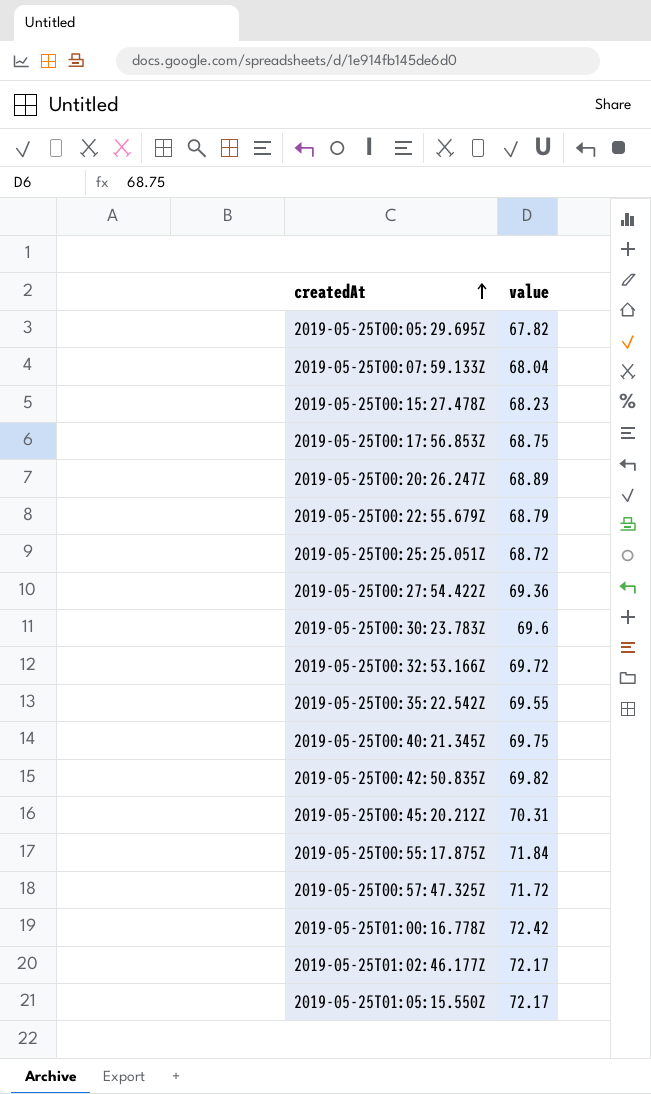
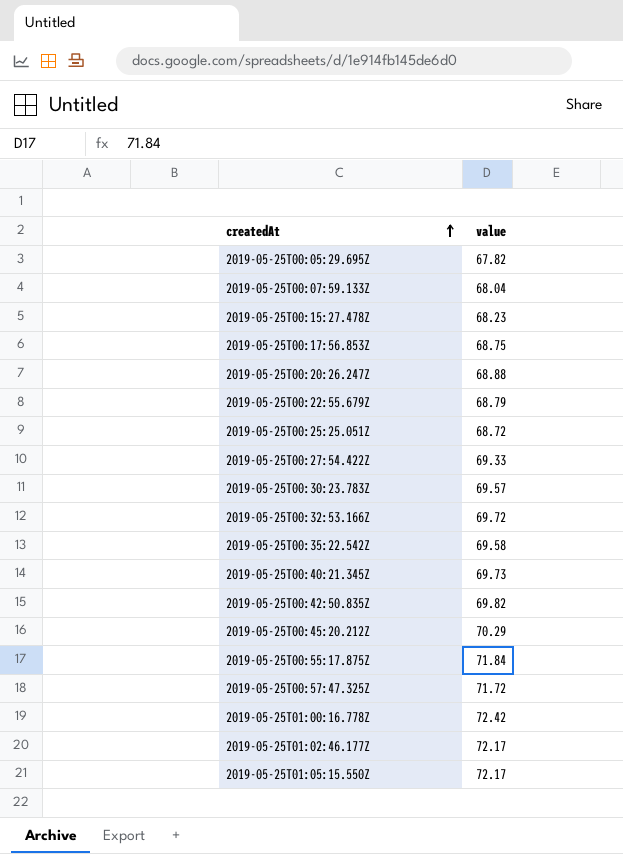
2019-05-25T00:20:26.247Z | value: 68.89 -> 68.88
2019-05-25T00:27:54.422Z | value: 69.36 -> 69.33
2019-05-25T00:30:23.783Z | value: 69.6 -> 69.57
2019-05-25T00:35:22.542Z | value: 69.55 -> 69.58
2019-05-25T00:40:21.345Z | value: 69.75 -> 69.73
2019-05-25T00:45:20.212Z | value: 70.31 -> 70.29

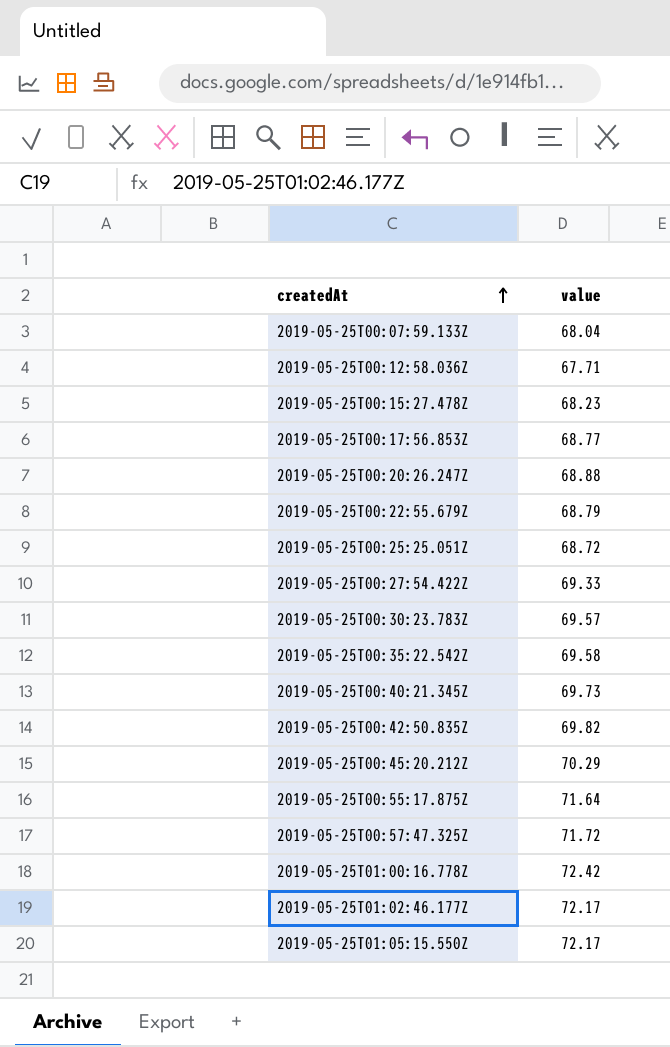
row 2019-05-25T00:05:29.695Z: 67.82 -> none
row 2019-05-25T00:32:53.166Z: 69.72 -> none
row 2019-05-25T00:12:58.036Z: none -> 67.71
2019-05-25T00:17:56.853Z | value: 68.75 -> 68.77
2019-05-25T00:55:17.875Z | value: 71.84 -> 71.64

